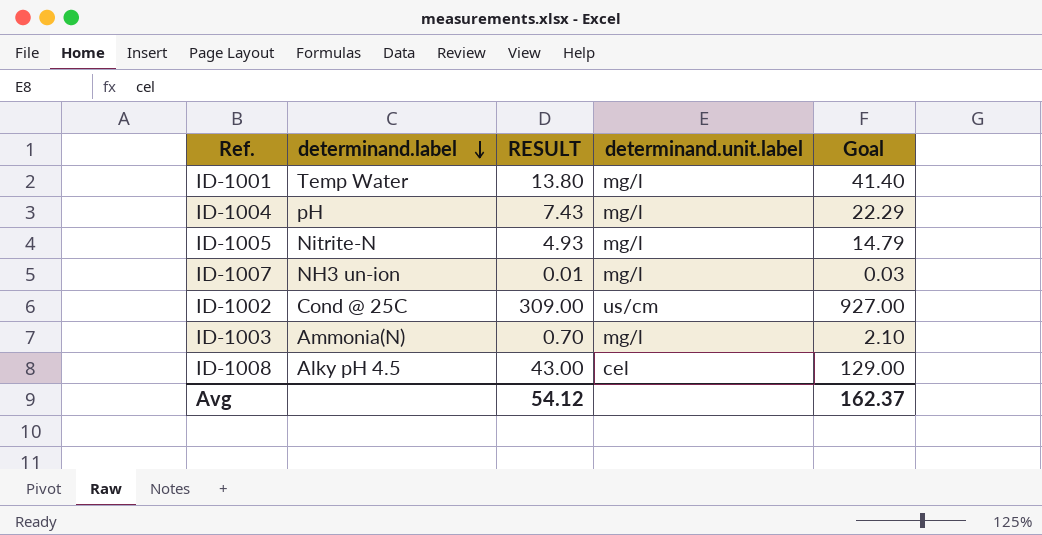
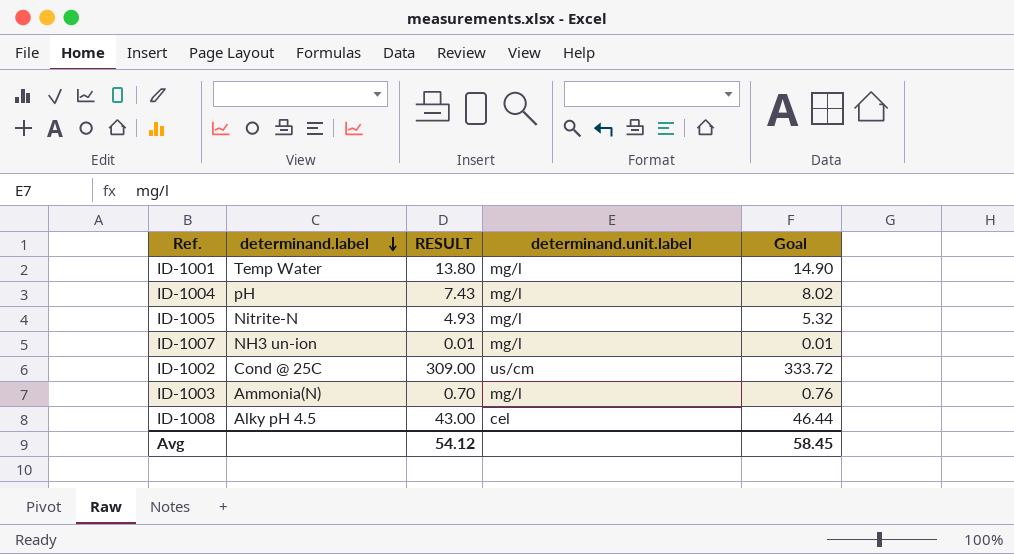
column Goal | formula: [RESULT] * 3 -> [RESULT] * 1.08
Avg | Goal: 162.37 -> 58.45

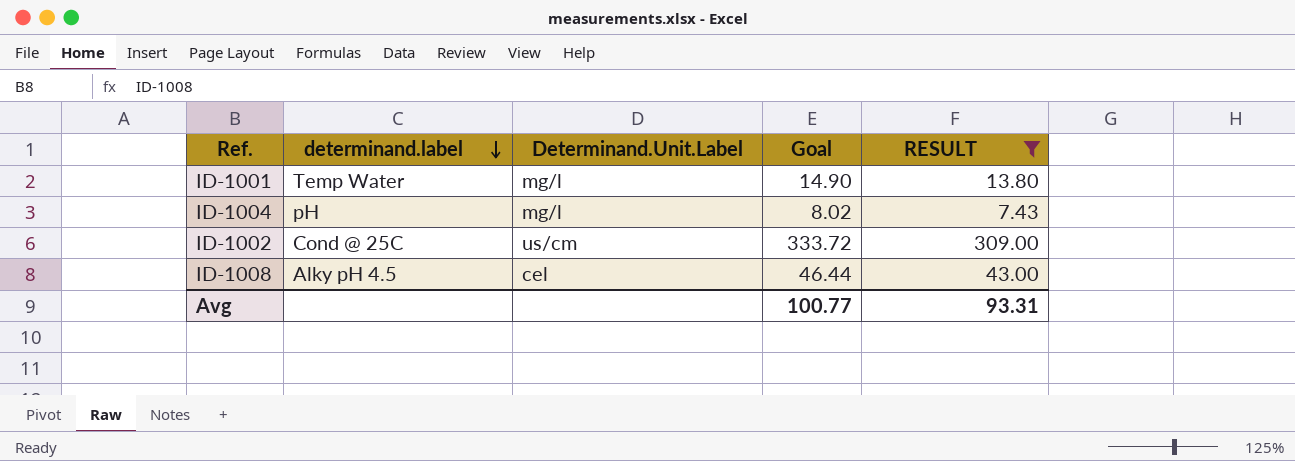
filter: none -> RESULT >= 7.43
column name: determinand.unit.label -> Determinand.Unit.Label
column RESULT | position: 3 -> 5
Avg | Goal: 58.45 -> 100.77
Avg | RESULT: 54.12 -> 93.31

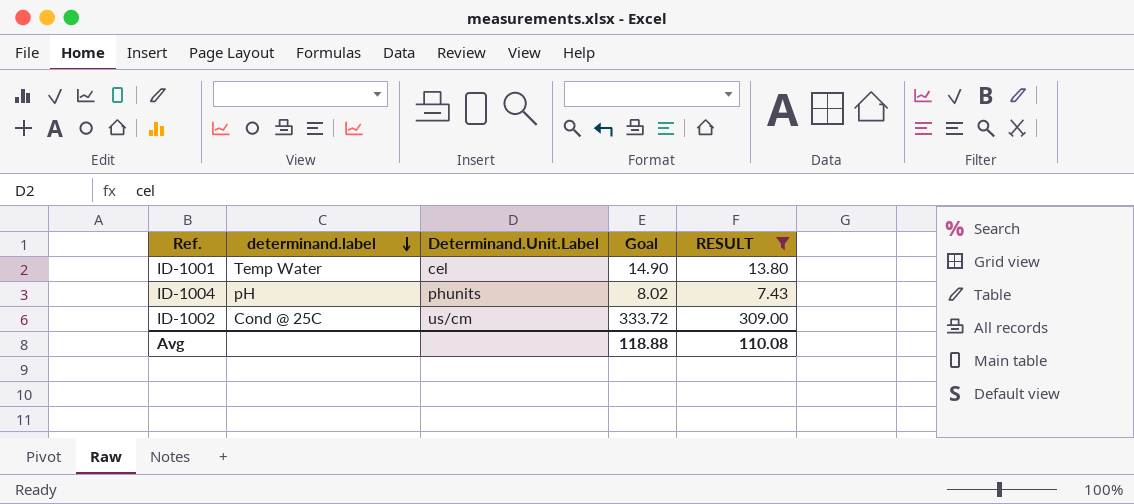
row ID-1008: Alky pH 4.5 | cel | 46.44 | 43.00 -> none
ID-1001 | Determinand.Unit.Label: mg/l -> cel
ID-1004 | Determinand.Unit.Label: mg/l -> phunits
Avg | Goal: 100.77 -> 118.88
Avg | RESULT: 93.31 -> 110.08

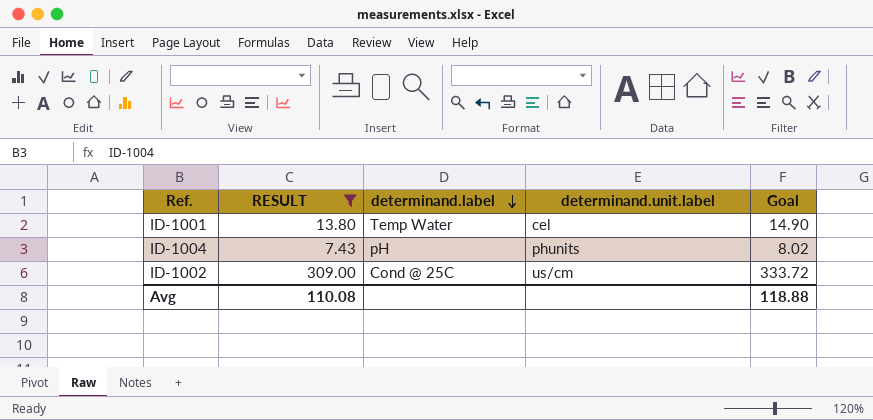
column RESULT | position: 5 -> 2
column name: Determinand.Unit.Label -> determinand.unit.label

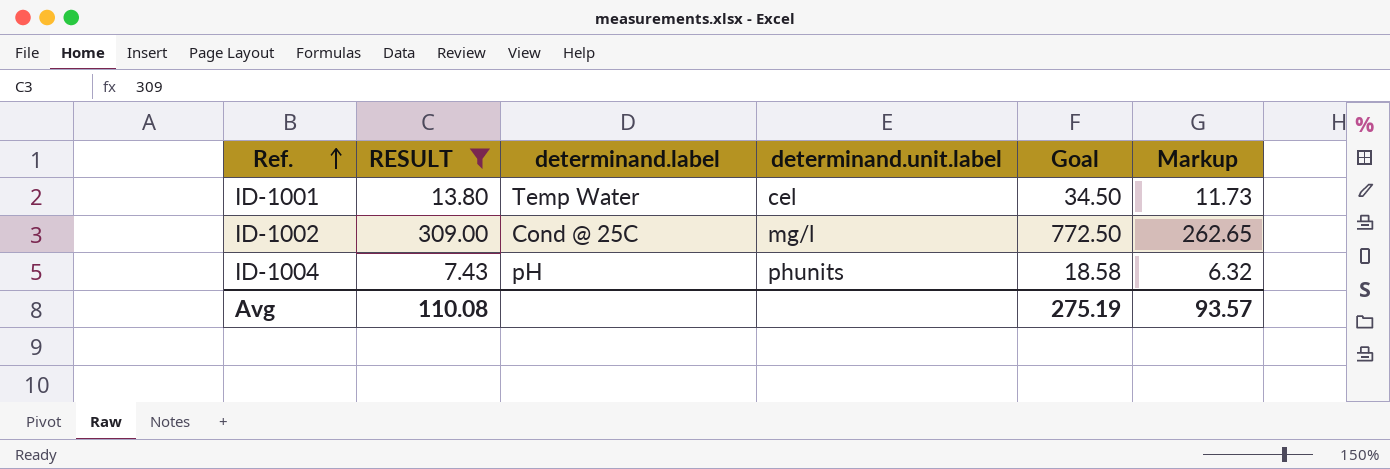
row order: determinand.label descending -> Ref. ascending
column Goal | formula: [RESULT] * 1.08 -> [RESULT] * 2.5
column Markup | formula: none -> [RESULT] * 0.85
ID-1002 | determinand.unit.label: us/cm -> mg/l
Avg | Goal: 118.88 -> 275.19

